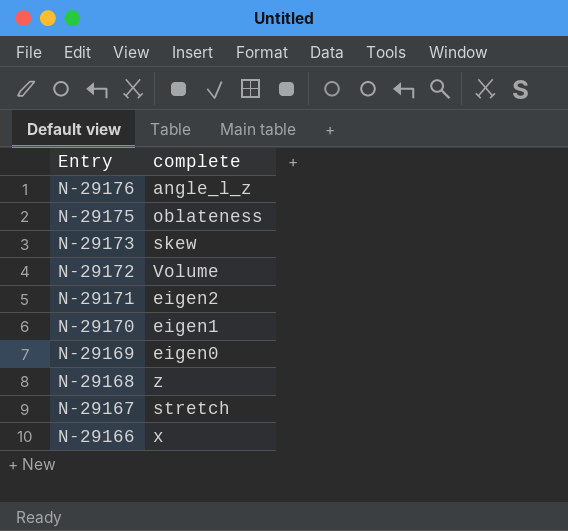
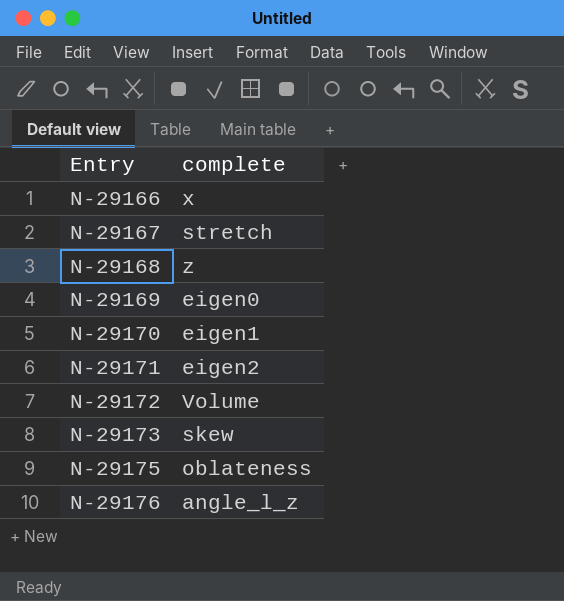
row order: Entry descending -> Entry ascending

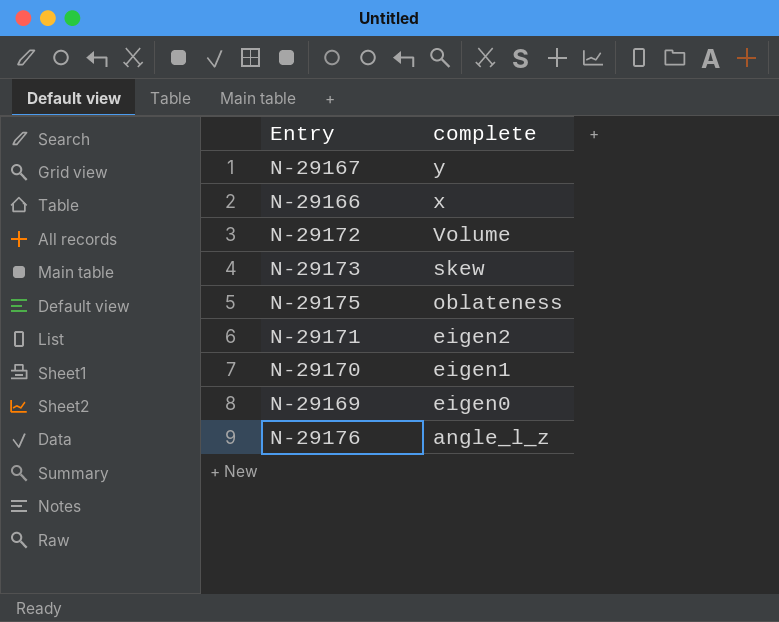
row order: Entry ascending -> complete descending
row N-29168: z -> none
N-29167 | complete: stretch -> y

